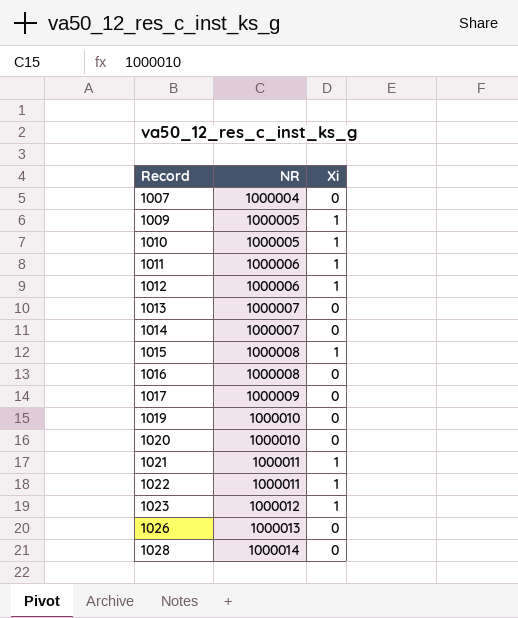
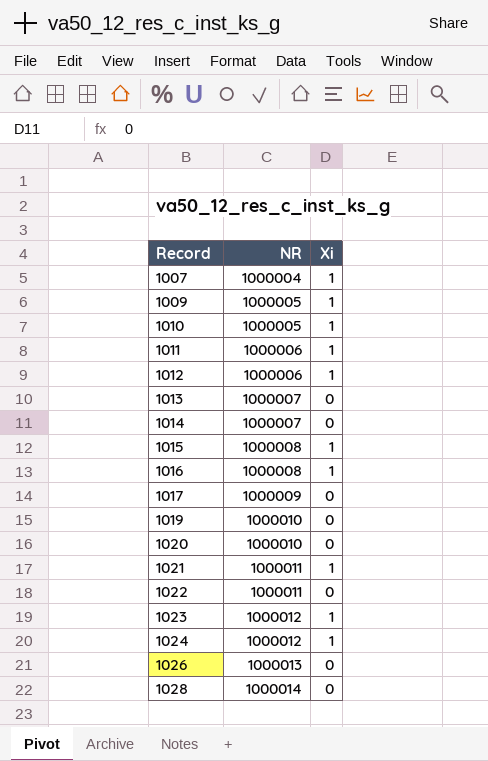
1007 | Xi: 0 -> 1
1016 | Xi: 0 -> 1
1022 | Xi: 1 -> 0
row 1024: none -> 1000012 | 1

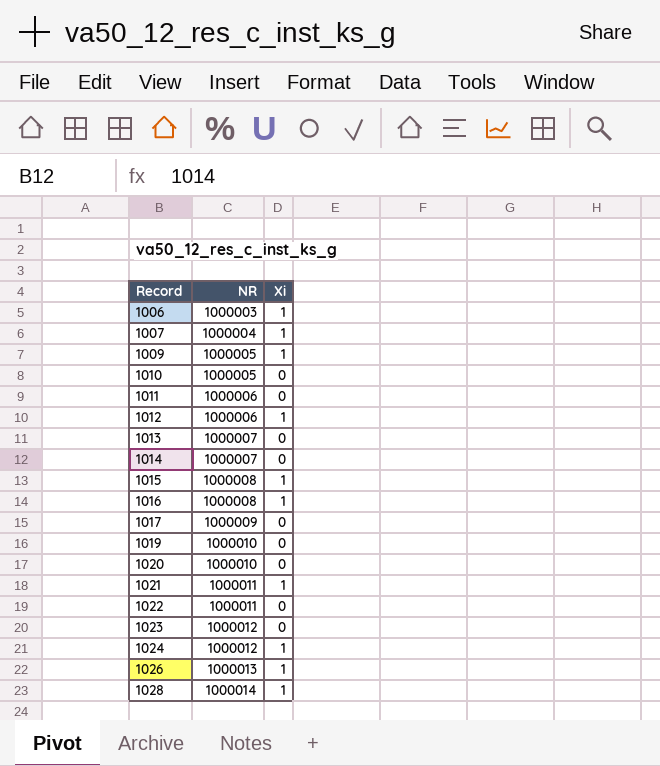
row 1006: none -> 1000003 | 1
1010 | Xi: 1 -> 0
1011 | Xi: 1 -> 0
1023 | Xi: 1 -> 0
1026 | Xi: 0 -> 1
1028 | Xi: 0 -> 1

